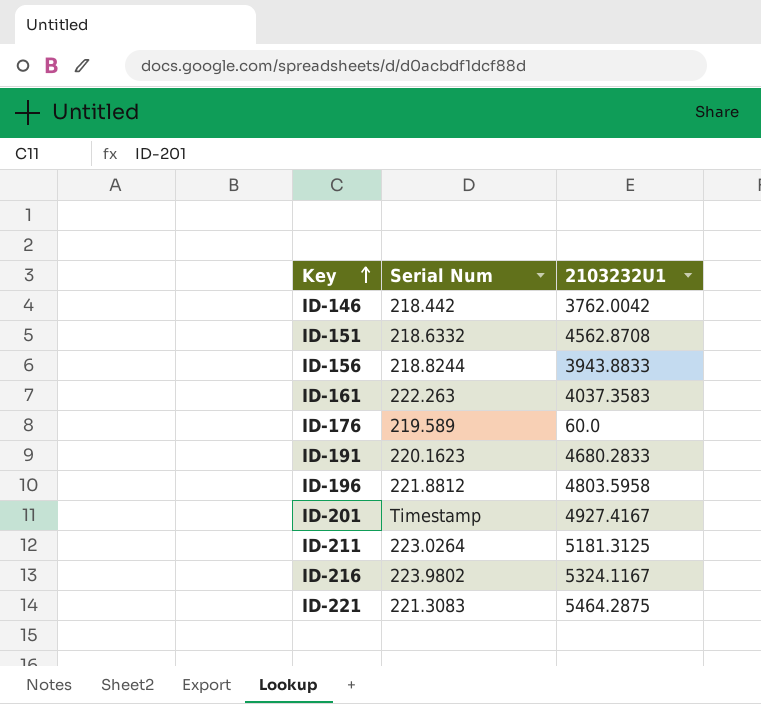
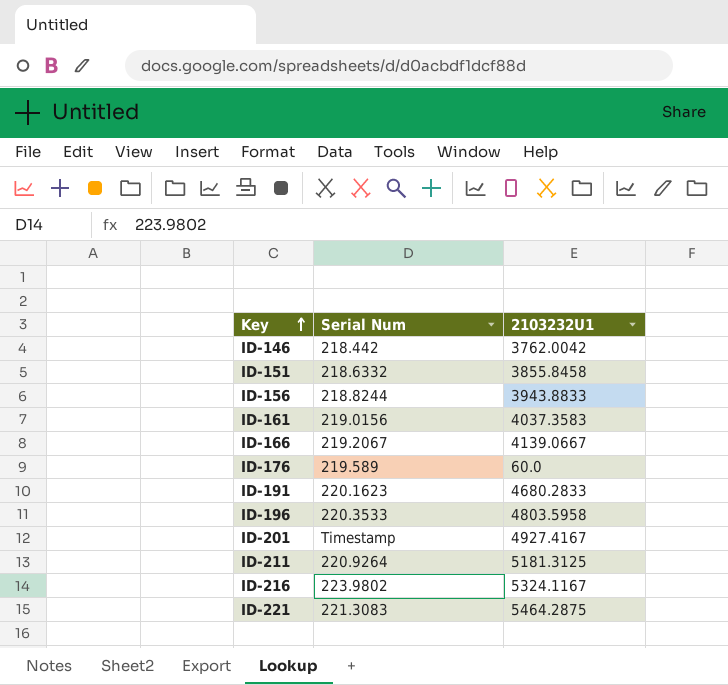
ID-151 | 2103232U1: 4562.8708 -> 3855.8458
ID-161 | Serial Num: 222.263 -> 219.0156
row ID-166: none -> 219.2067 | 4139.0667
ID-196 | Serial Num: 221.8812 -> 220.3533
ID-211 | Serial Num: 223.0264 -> 220.9264

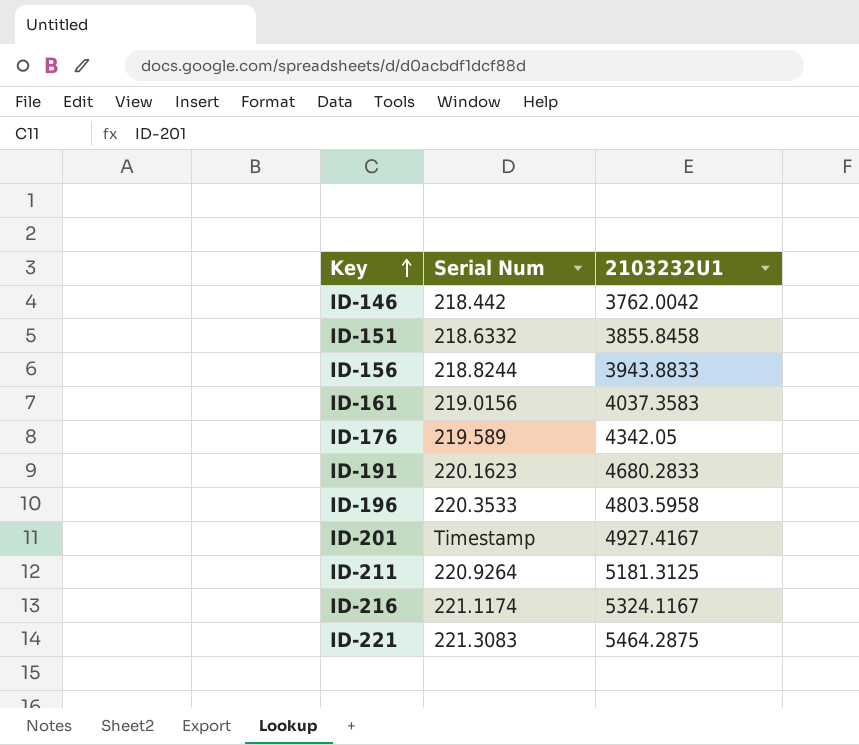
row ID-166: 219.2067 | 4139.0667 -> none
ID-176 | 2103232U1: 60.0 -> 4342.05
ID-216 | Serial Num: 223.9802 -> 221.1174

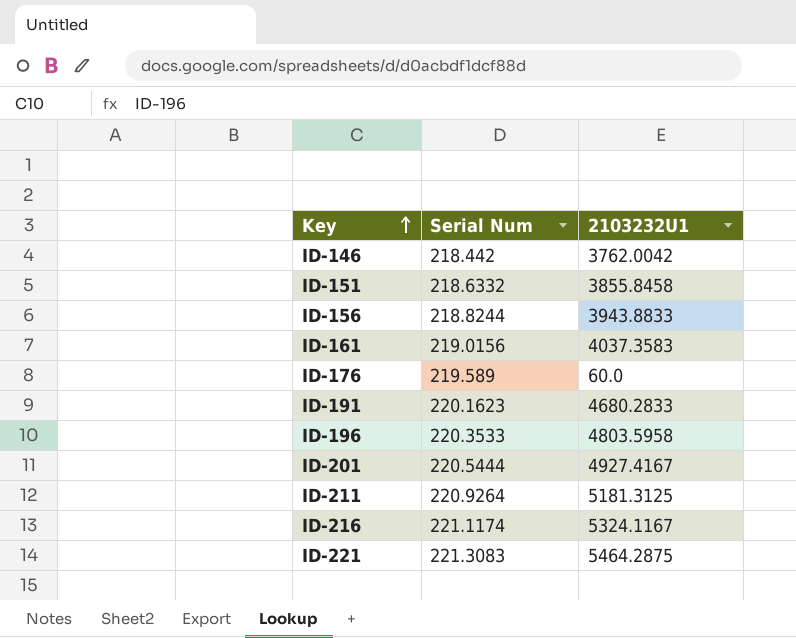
ID-176 | 2103232U1: 4342.05 -> 60.0
ID-201 | Serial Num: Timestamp -> 220.5444

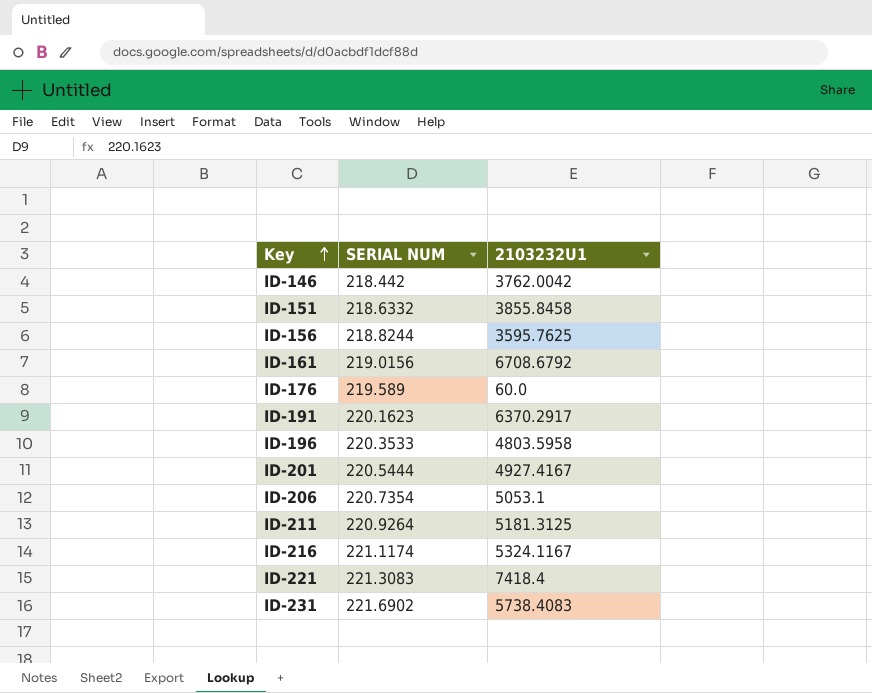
column name: Serial Num -> SERIAL NUM
ID-156 | 2103232U1: 3943.8833 -> 3595.7625
ID-161 | 2103232U1: 4037.3583 -> 6708.6792
ID-191 | 2103232U1: 4680.2833 -> 6370.2917
row ID-206: none -> 220.7354 | 5053.1
ID-221 | 2103232U1: 5464.2875 -> 7418.4
row ID-231: none -> 221.6902 | 5738.4083

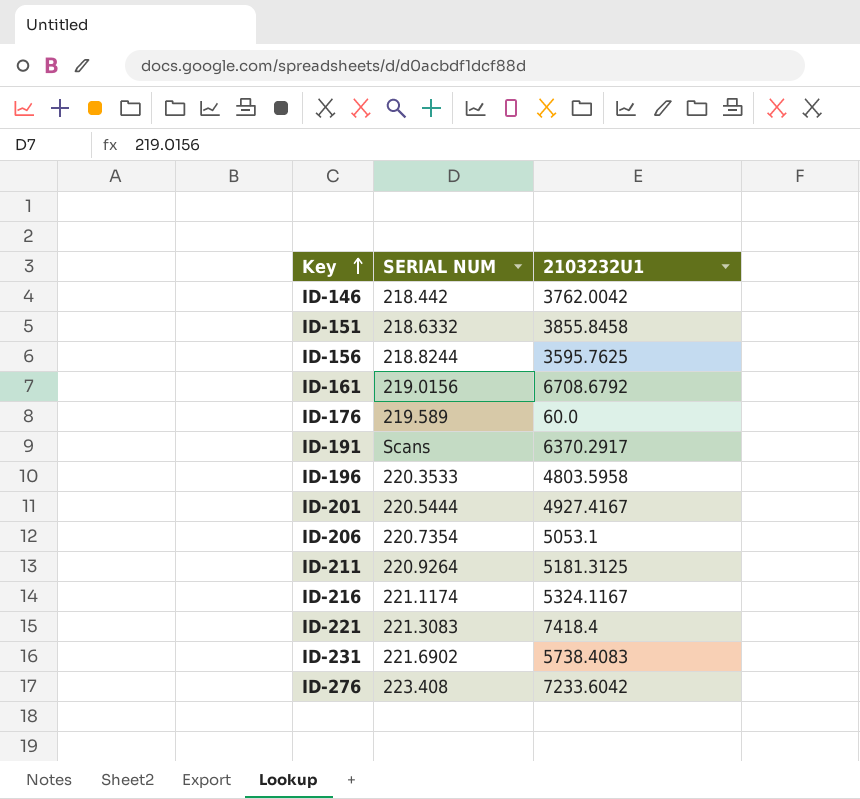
ID-191 | SERIAL NUM: 220.1623 -> Scans
row ID-276: none -> 223.408 | 7233.6042

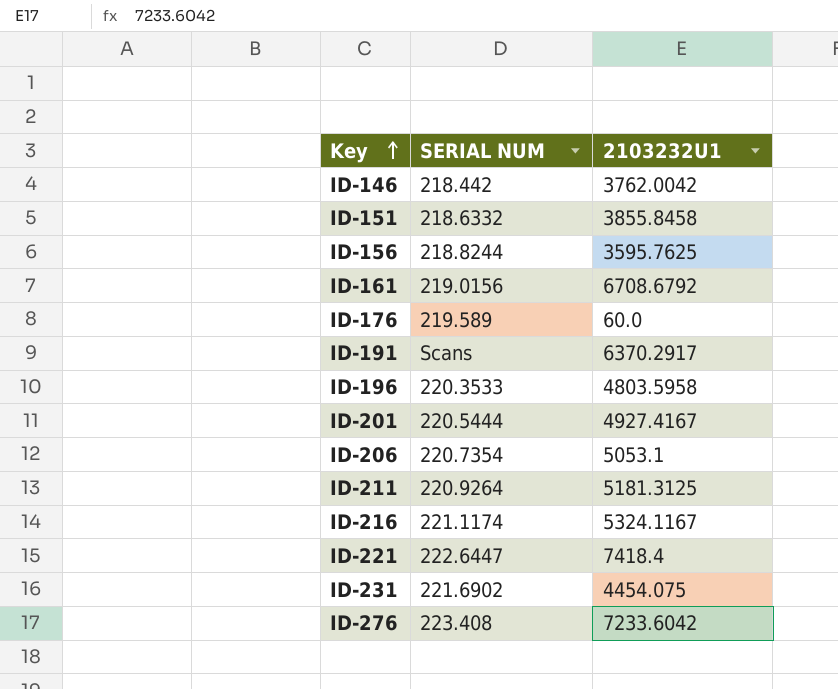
ID-221 | SERIAL NUM: 221.3083 -> 222.6447
ID-231 | 2103232U1: 5738.4083 -> 4454.075

